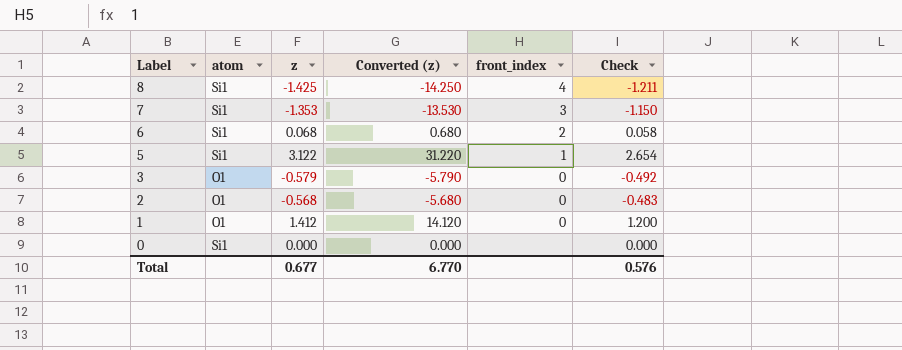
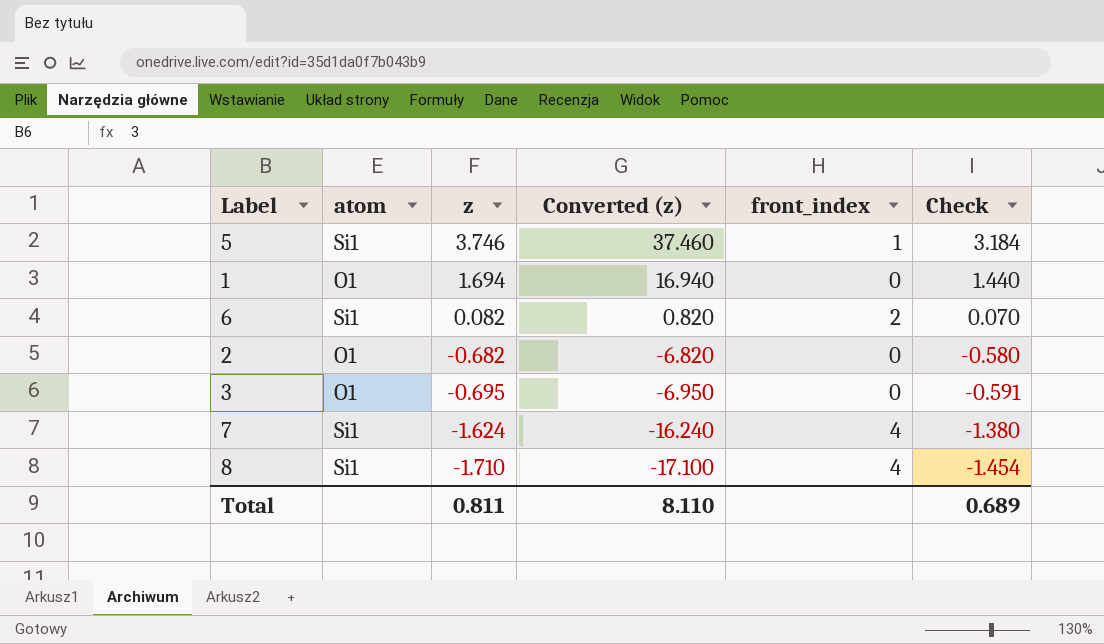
row order: Label descending -> z descending
row 0: Si1 | 0.000 | 0.000 | none | 0.000 -> none
5 | z: 3.122 -> 3.746
5 | Converted (z): 31.220 -> 37.460
5 | Check: 2.654 -> 3.184
1 | z: 1.412 -> 1.694
1 | Converted (z): 14.120 -> 16.940
1 | Check: 1.200 -> 1.440
6 | z: 0.068 -> 0.082
6 | Converted (z): 0.680 -> 0.820
6 | Check: 0.058 -> 0.070
2 | z: -0.568 -> -0.682
2 | Converted (z): -5.680 -> -6.820
2 | Check: -0.483 -> -0.580
3 | z: -0.579 -> -0.695
3 | Converted (z): -5.790 -> -6.950
3 | Check: -0.492 -> -0.591
7 | z: -1.353 -> -1.624
7 | Converted (z): -13.530 -> -16.240
7 | front_index: 3 -> 4
7 | Check: -1.150 -> -1.380
8 | z: -1.425 -> -1.710
8 | Converted (z): -14.250 -> -17.100
8 | Check: -1.211 -> -1.454
Total | z: 0.677 -> 0.811
Total | Converted (z): 6.770 -> 8.110
Total | Check: 0.576 -> 0.689

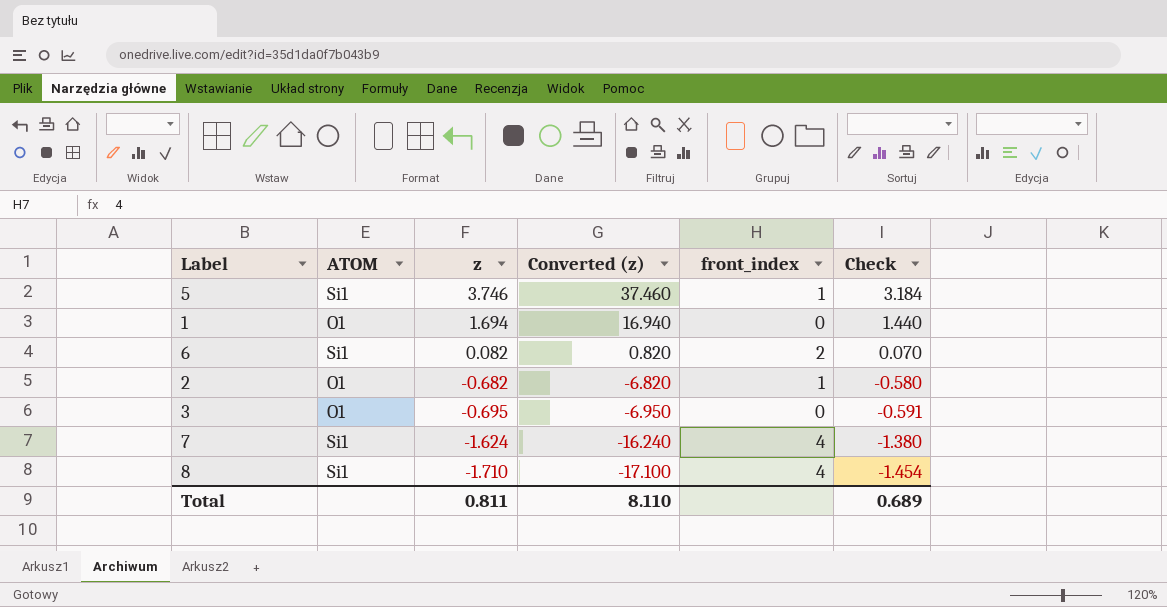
column name: atom -> ATOM
2 | front_index: 0 -> 1

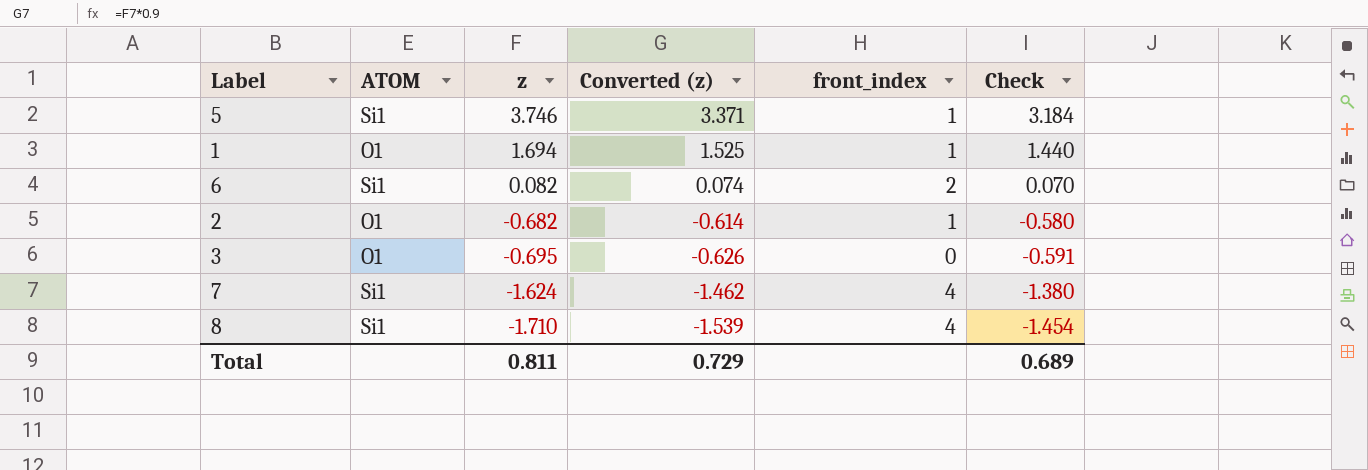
column Converted (z) | formula: [z] * 10 -> [z] * 0.9
1 | front_index: 0 -> 1
Total | Converted (z): 8.110 -> 0.729

